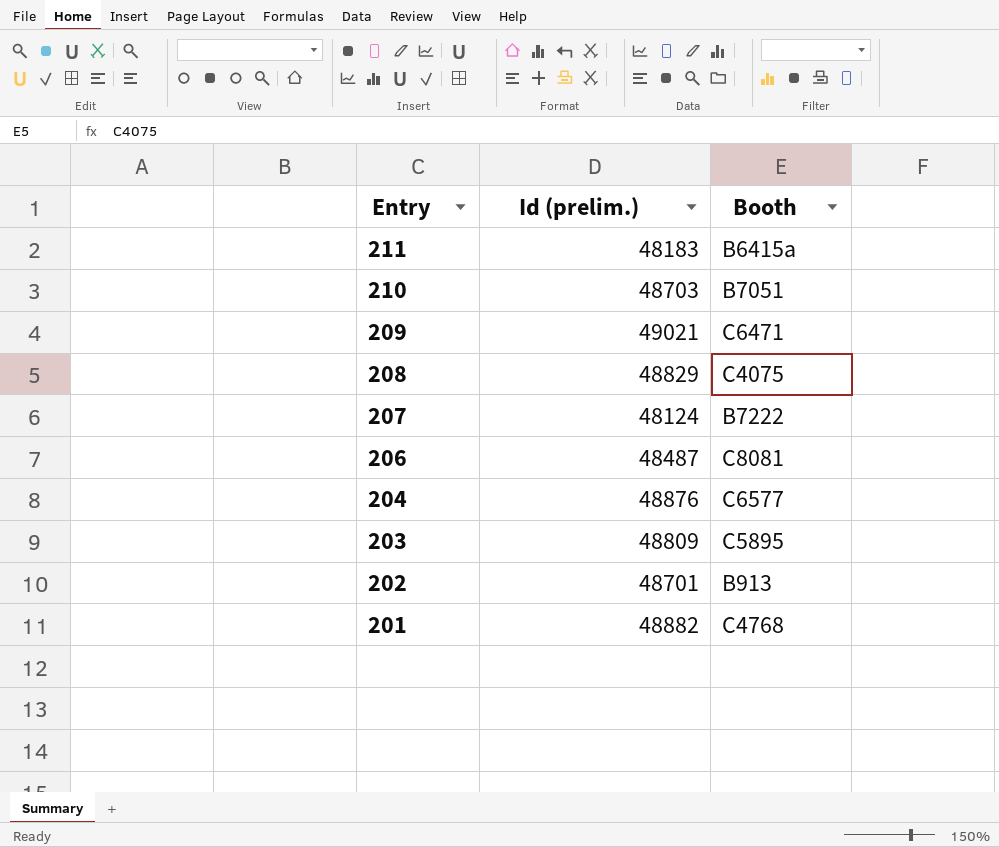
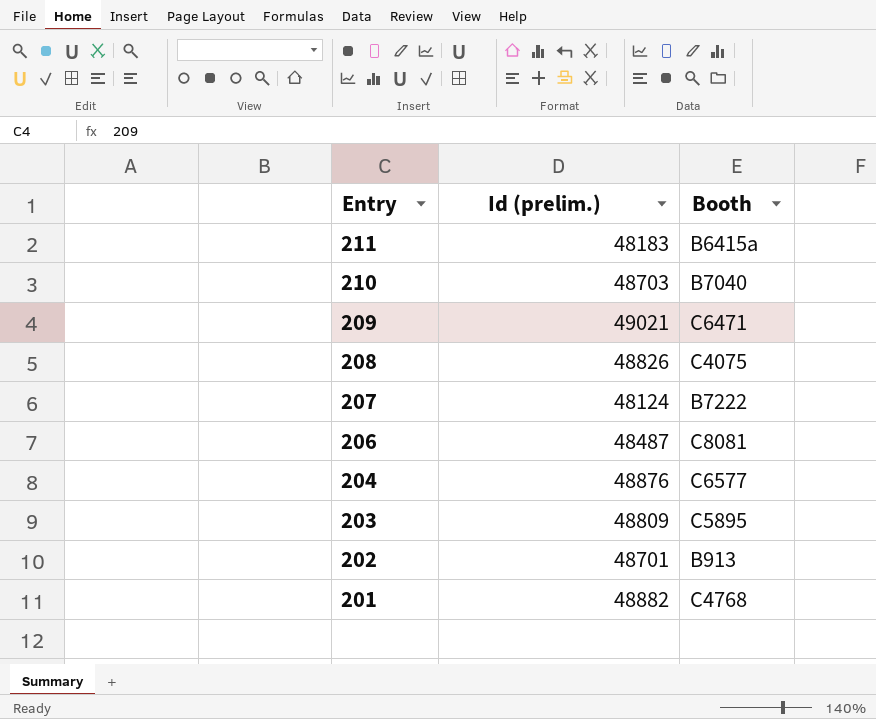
210 | Booth: B7051 -> B7040
208 | Id (prelim.): 48829 -> 48826

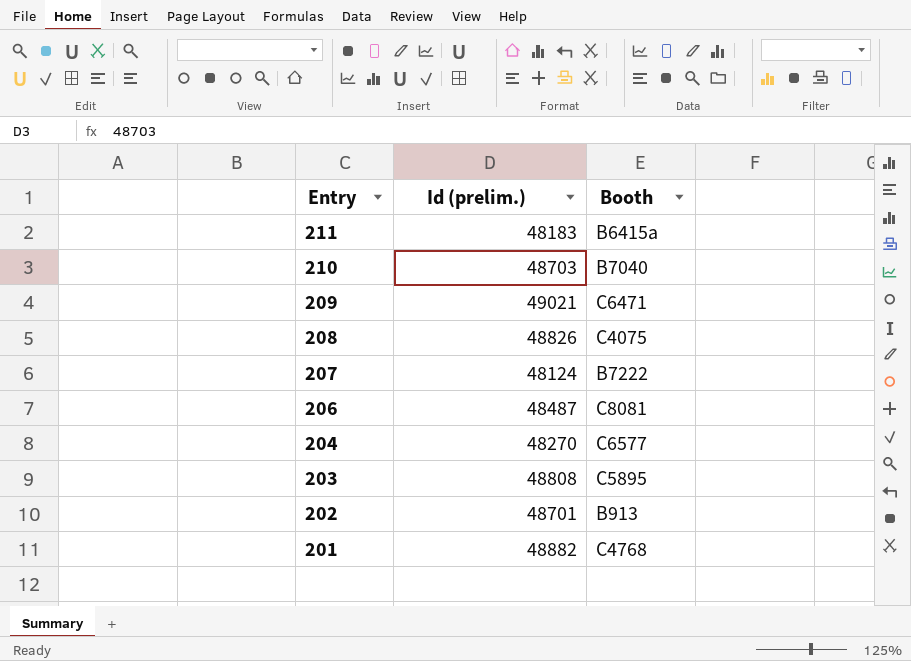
204 | Id (prelim.): 48876 -> 48270
203 | Id (prelim.): 48809 -> 48808

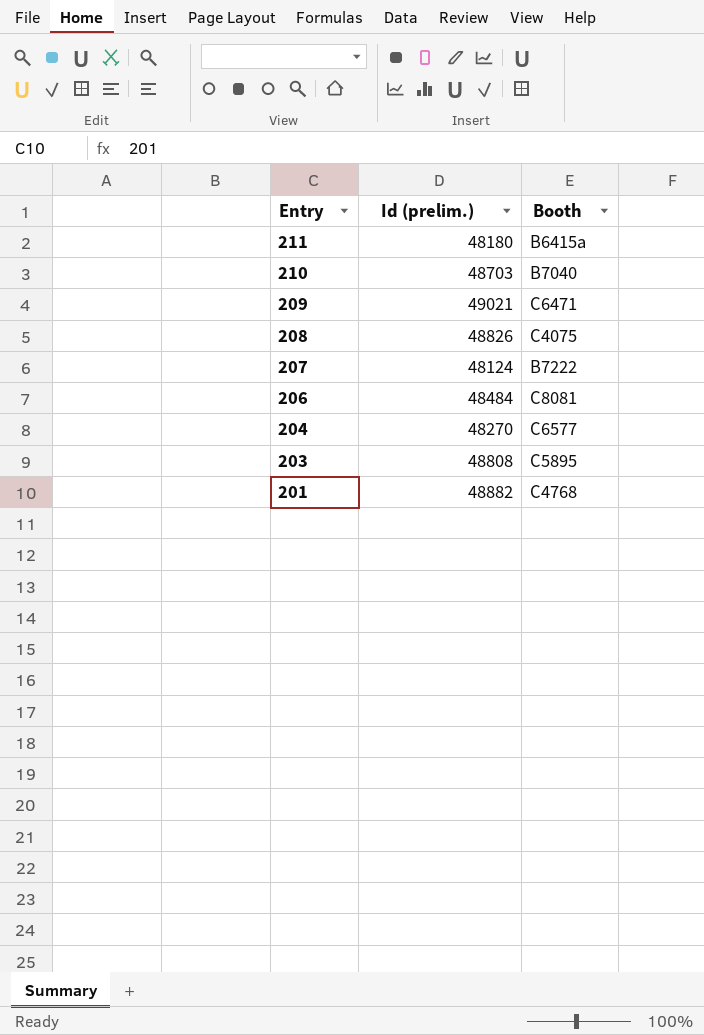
row 202: 48701 | B913 -> none
211 | Id (prelim.): 48183 -> 48180
206 | Id (prelim.): 48487 -> 48484

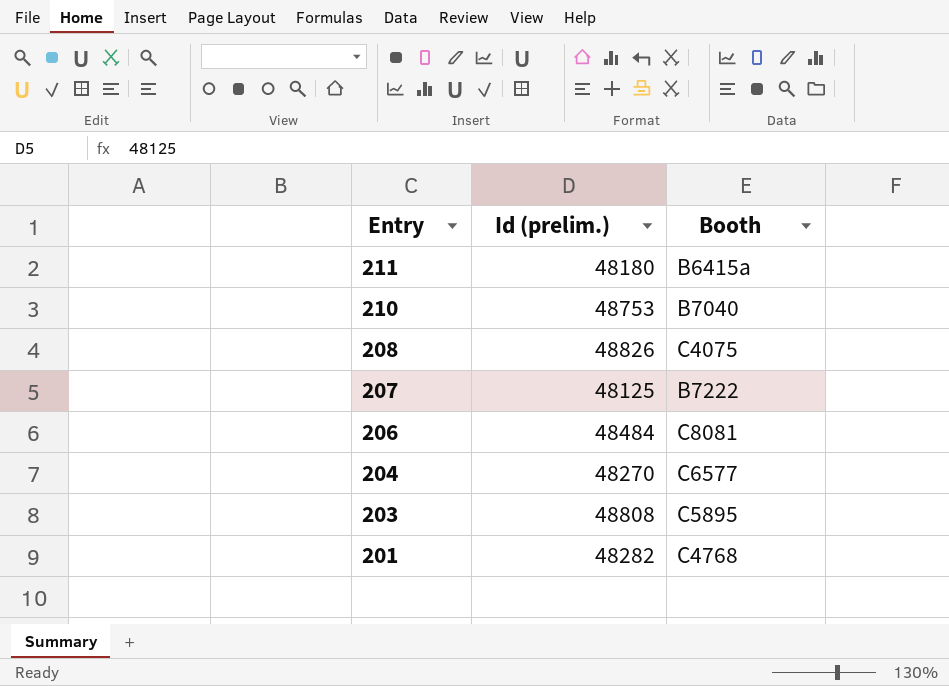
row 209: 49021 | C6471 -> none
210 | Id (prelim.): 48703 -> 48753
207 | Id (prelim.): 48124 -> 48125
201 | Id (prelim.): 48882 -> 48282

